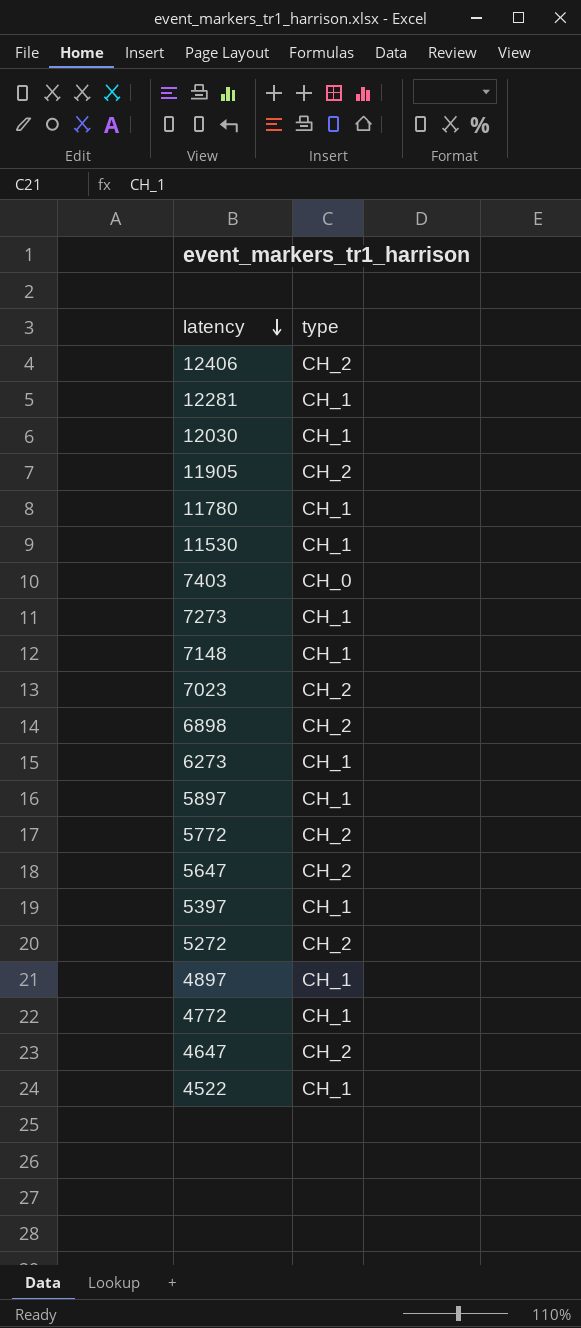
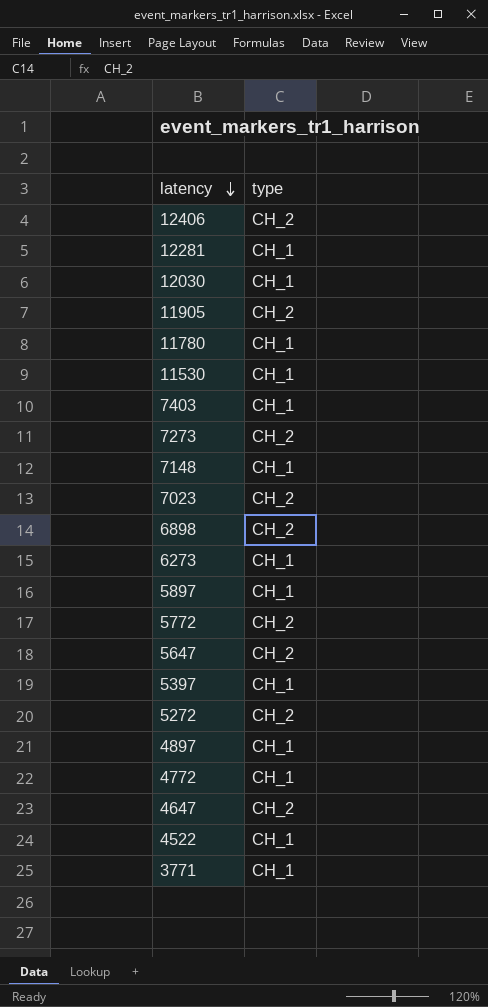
7403 | type: CH_0 -> CH_1
7273 | type: CH_1 -> CH_2
row 3771: none -> CH_1

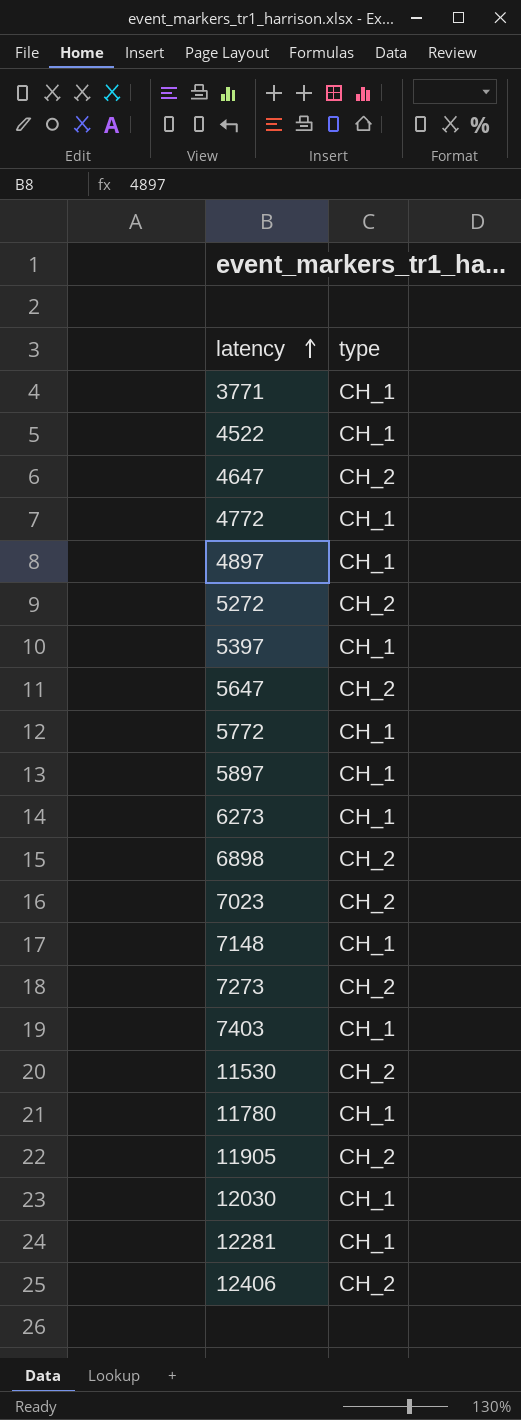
row order: latency descending -> latency ascending
5772 | type: CH_2 -> CH_1
11530 | type: CH_1 -> CH_2

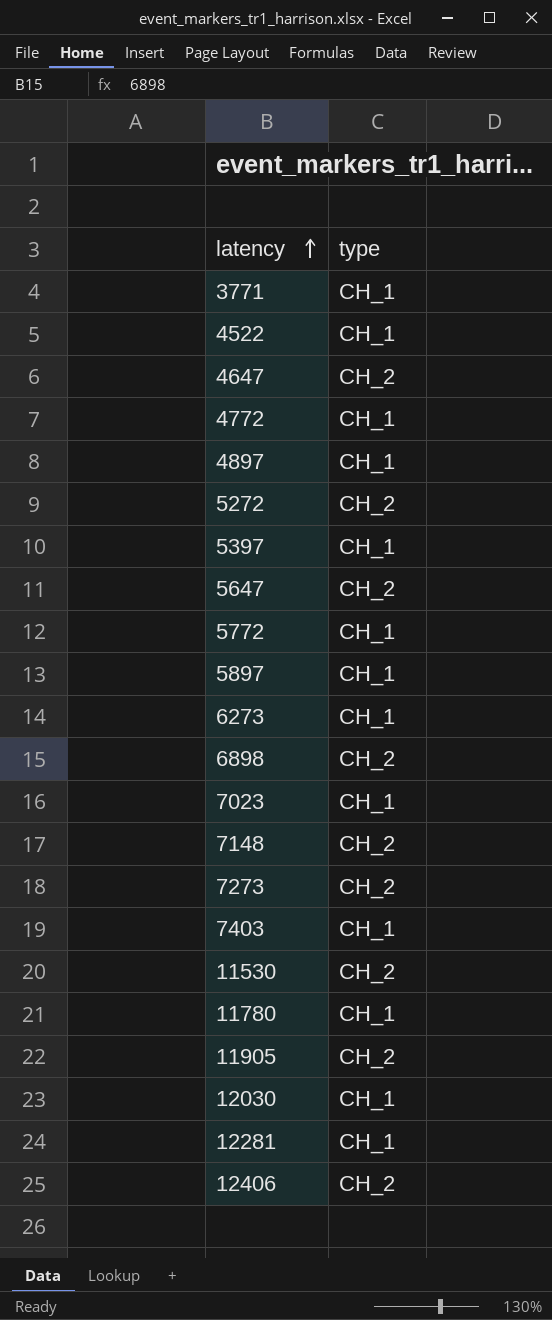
7023 | type: CH_2 -> CH_1
7148 | type: CH_1 -> CH_2

